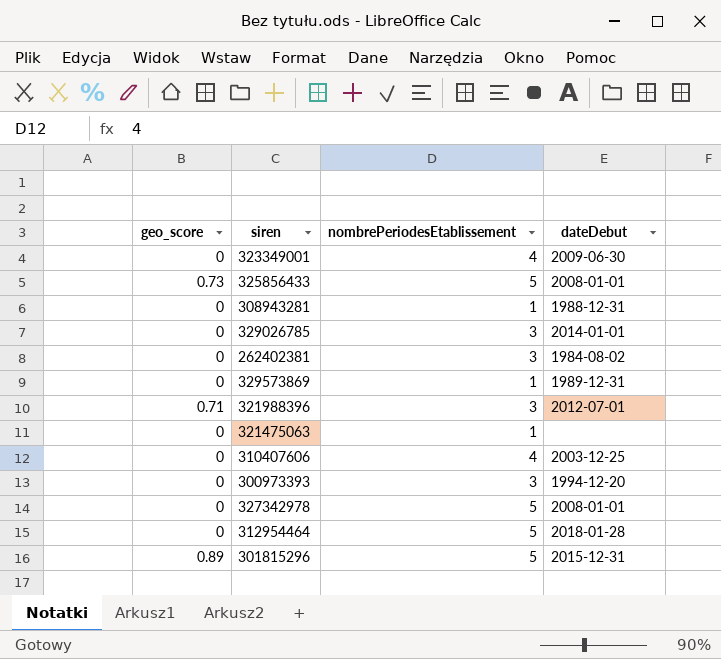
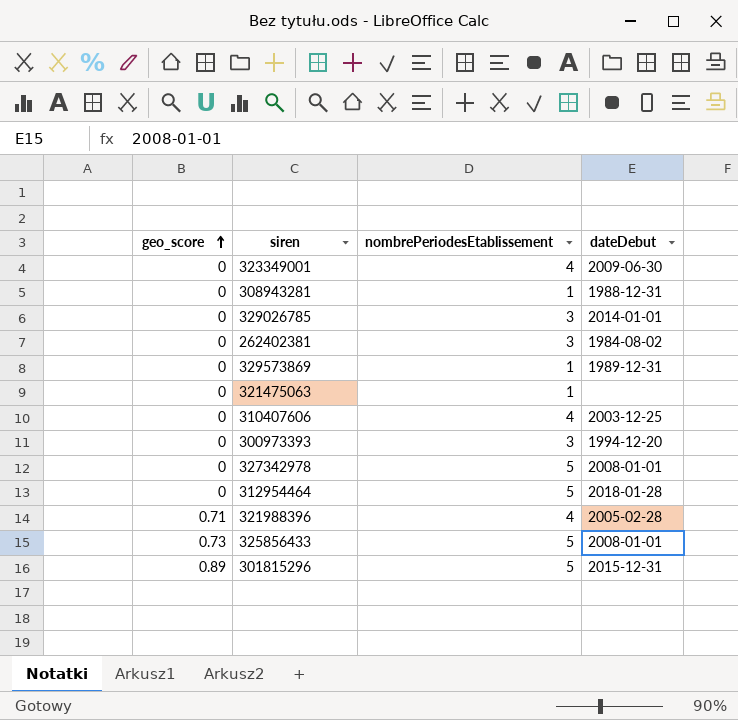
row order: none -> geo_score ascending
321988396 | nombrePeriodesEtablissement: 3 -> 4
321988396 | dateDebut: 2012-07-01 -> 2005-02-28

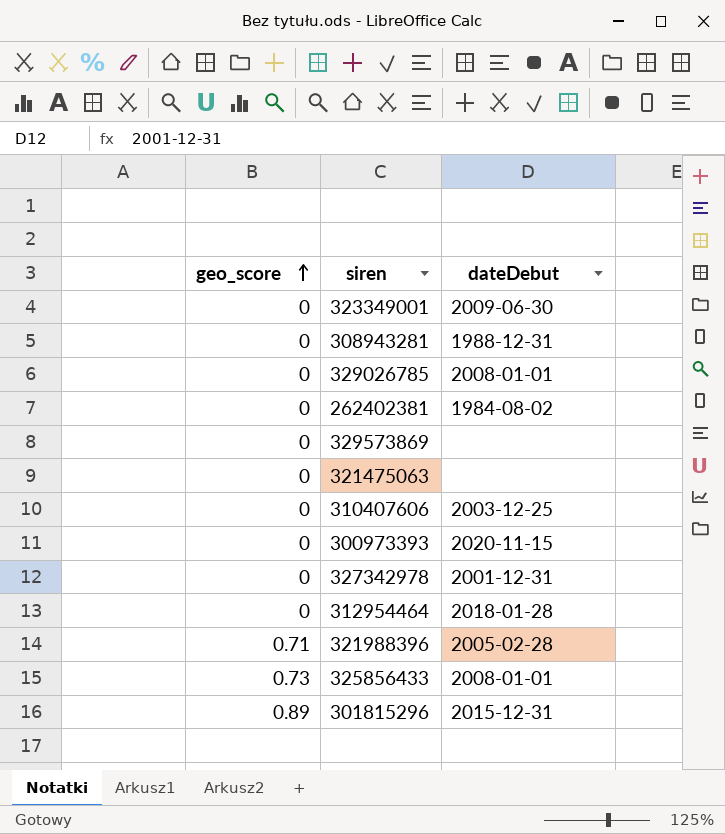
column nombrePeriodesEtablissement | position: 3 -> none
329026785 | dateDebut: 2014-01-01 -> 2008-01-01
329573869 | dateDebut: 1989-12-31 -> none
300973393 | dateDebut: 1994-12-20 -> 2020-11-15
327342978 | dateDebut: 2008-01-01 -> 2001-12-31

